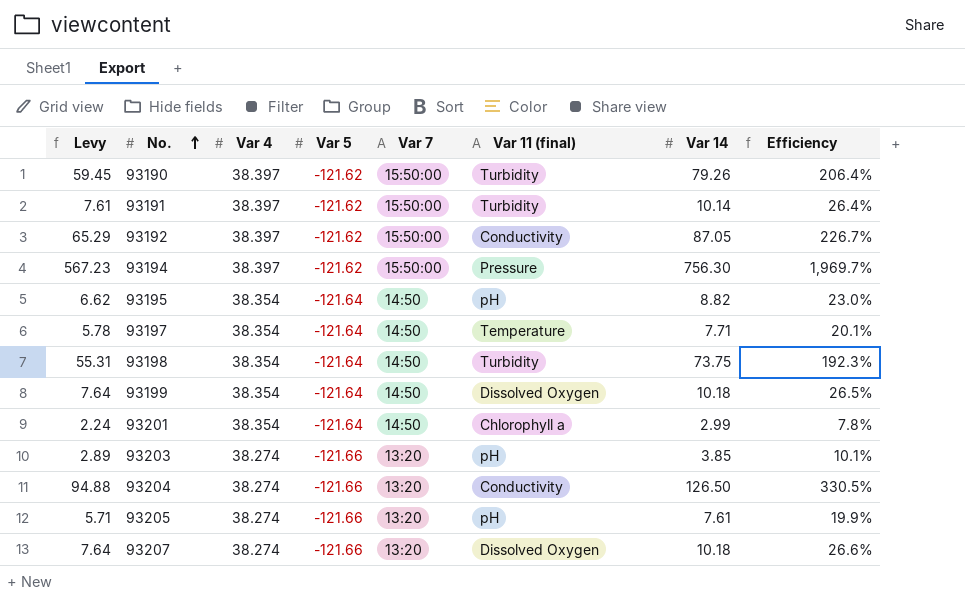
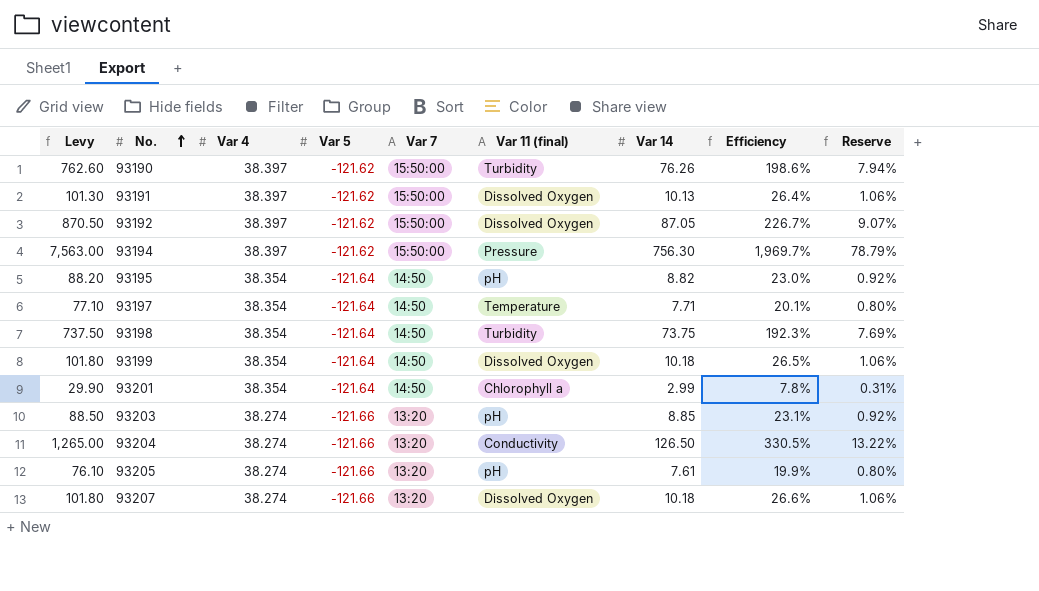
column Levy | formula: [Var 14] * 0.75 -> [Var 14] * 10
column Reserve | formula: none -> [Efficiency] * 0.04
93190 | Var 14: 79.26 -> 76.26
93190 | Efficiency: 206.4% -> 198.6%
93191 | Var 11 (final): Turbidity -> Dissolved Oxygen
93191 | Var 14: 10.14 -> 10.13
93192 | Var 11 (final): Conductivity -> Dissolved Oxygen
93203 | Var 14: 3.85 -> 8.85
93203 | Efficiency: 10.1% -> 23.1%

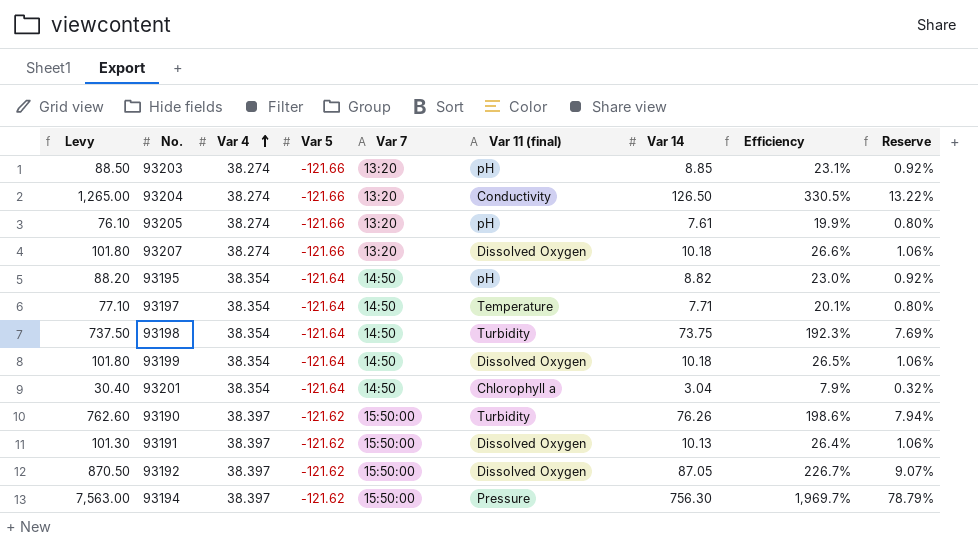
row order: No. ascending -> Var 4 ascending
93201 | Levy: 29.90 -> 30.40
93201 | Var 14: 2.99 -> 3.04
93201 | Efficiency: 7.8% -> 7.9%
93201 | Reserve: 0.31% -> 0.32%

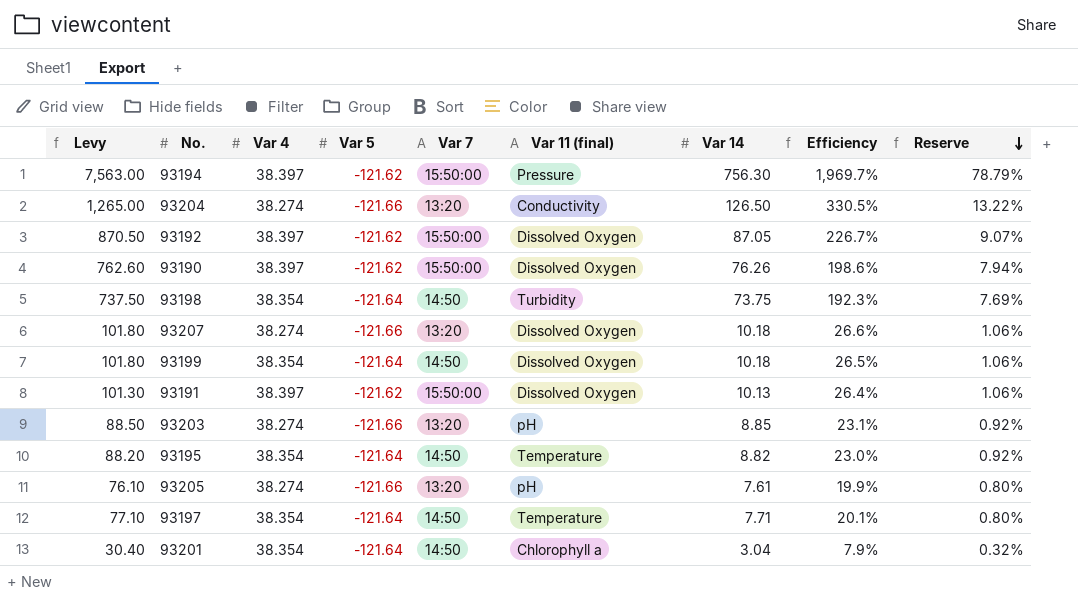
row order: Var 4 ascending -> Reserve descending
93190 | Var 11 (final): Turbidity -> Dissolved Oxygen
93195 | Var 11 (final): pH -> Temperature

